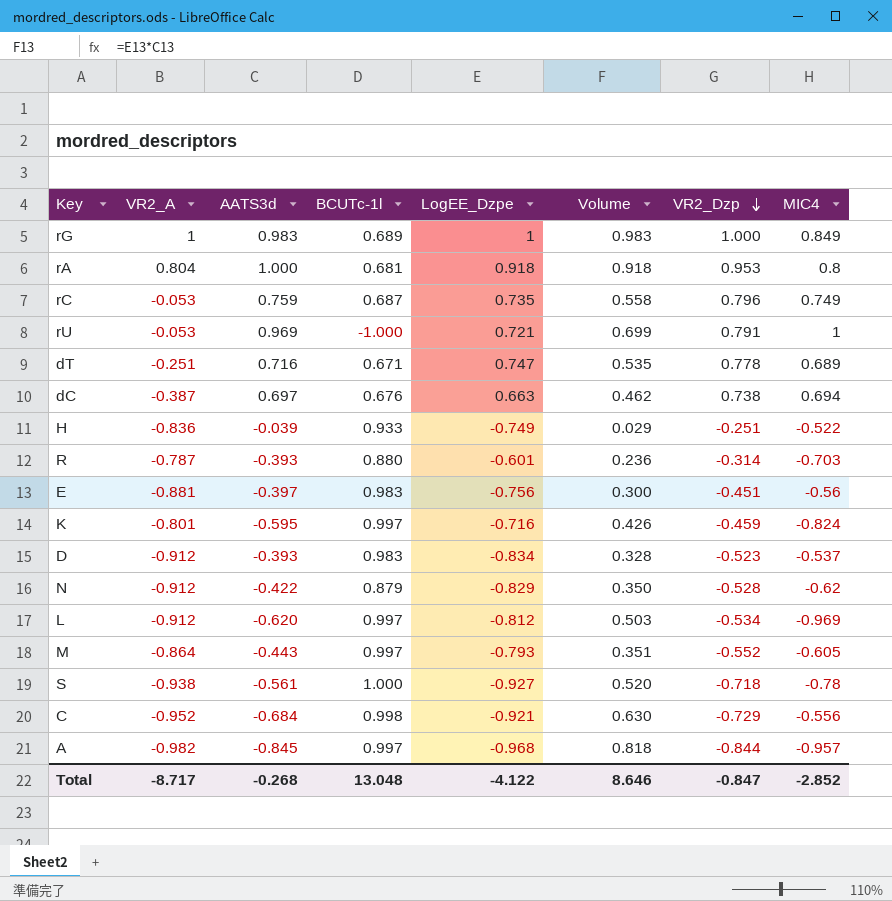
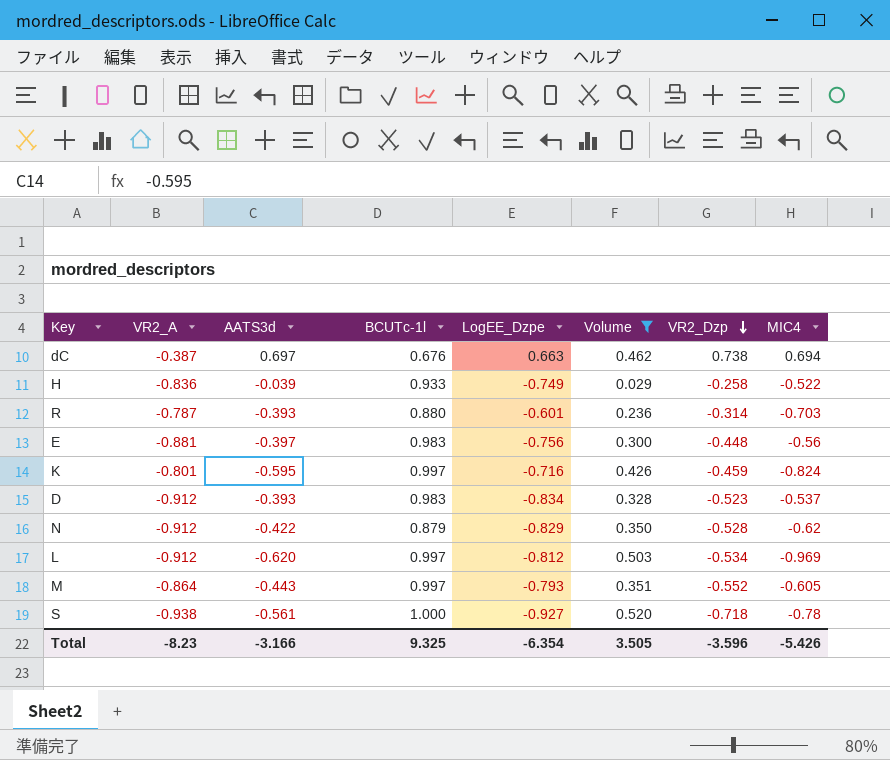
filter: none -> Volume <= 0.520
H | VR2_Dzp: -0.251 -> -0.258
E | VR2_Dzp: -0.451 -> -0.448
Total | VR2_A: -8.717 -> -8.23
Total | AATS3d: -0.268 -> -3.166
Total | BCUTc-1l: 13.048 -> 9.325
Total | LogEE_Dzpe: -4.122 -> -6.354
Total | Volume: 8.646 -> 3.505
Total | VR2_Dzp: -0.847 -> -3.596
Total | MIC4: -2.852 -> -5.426

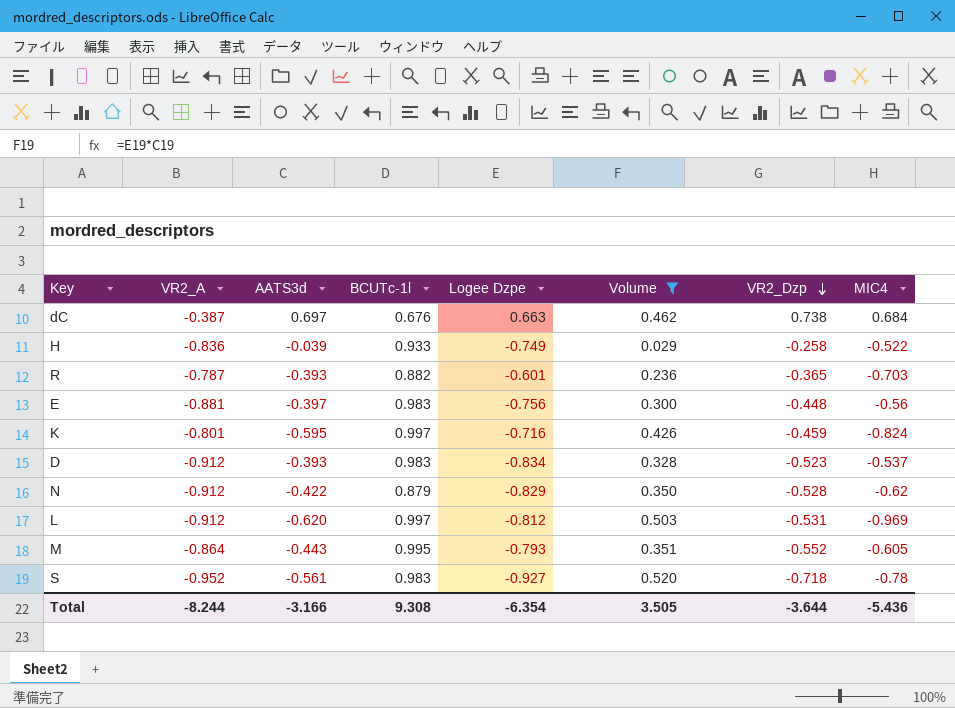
column name: LogEE_Dzpe -> Logee Dzpe
dC | MIC4: 0.694 -> 0.684
R | BCUTc-1l: 0.880 -> 0.882
R | VR2_Dzp: -0.314 -> -0.365
L | VR2_Dzp: -0.534 -> -0.531
M | BCUTc-1l: 0.997 -> 0.995
S | VR2_A: -0.938 -> -0.952
S | BCUTc-1l: 1.000 -> 0.983
Total | VR2_A: -8.23 -> -8.244
Total | BCUTc-1l: 9.325 -> 9.308
Total | VR2_Dzp: -3.596 -> -3.644
Total | MIC4: -5.426 -> -5.436

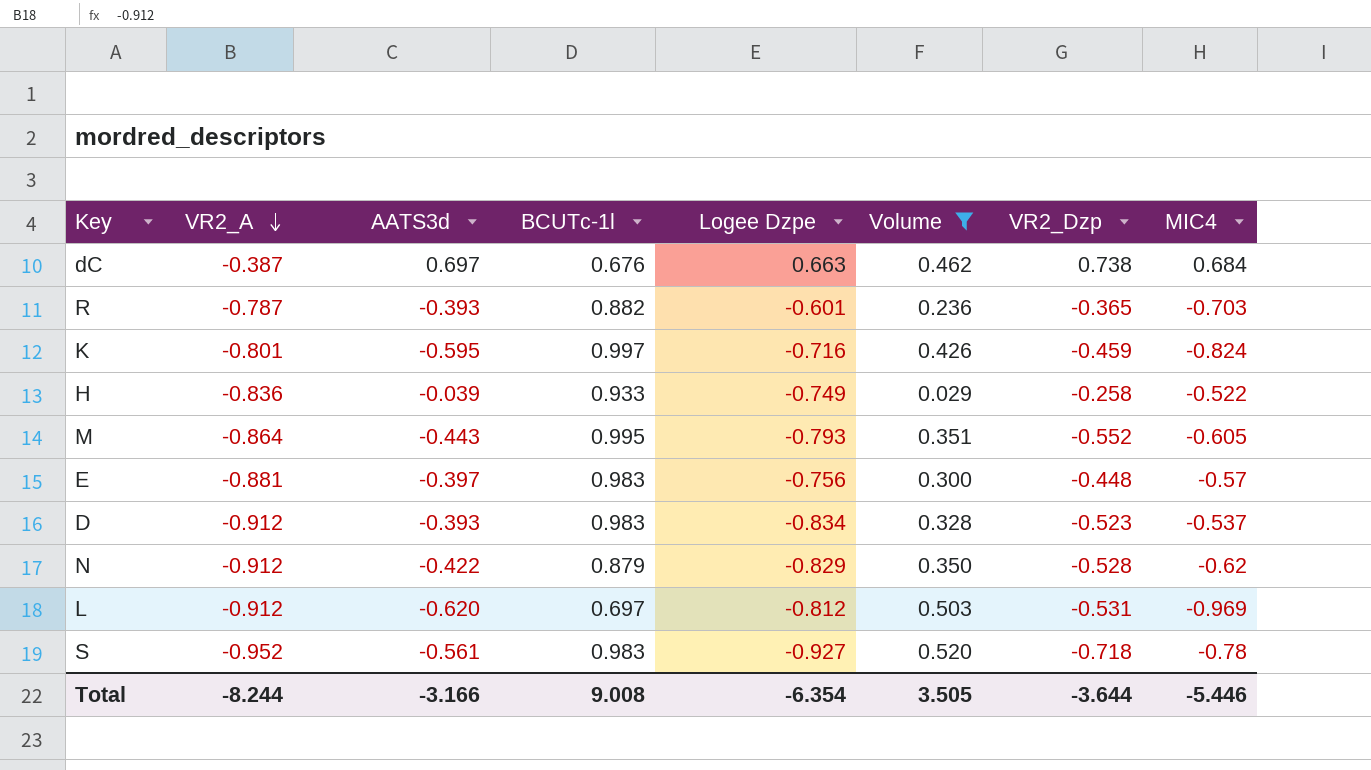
row order: VR2_Dzp descending -> VR2_A descending
E | MIC4: -0.56 -> -0.57
L | BCUTc-1l: 0.997 -> 0.697
Total | BCUTc-1l: 9.308 -> 9.008
Total | MIC4: -5.436 -> -5.446

